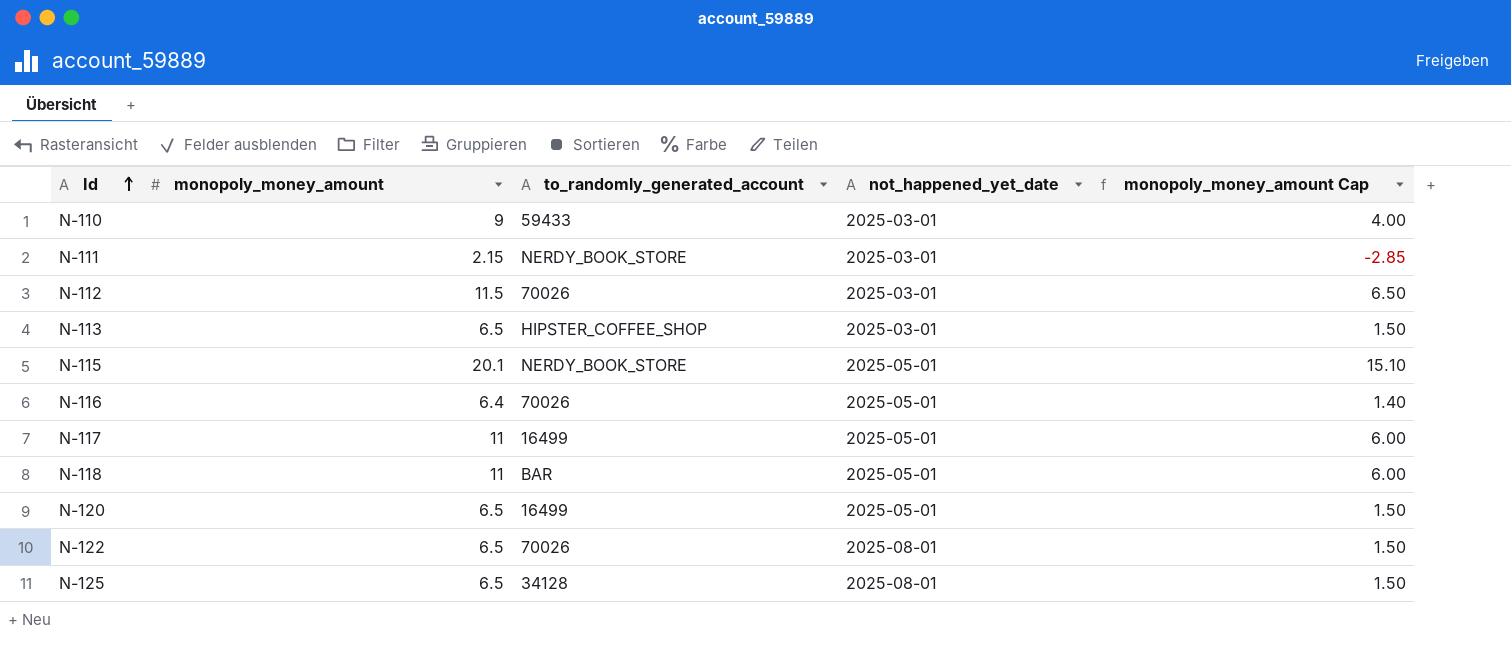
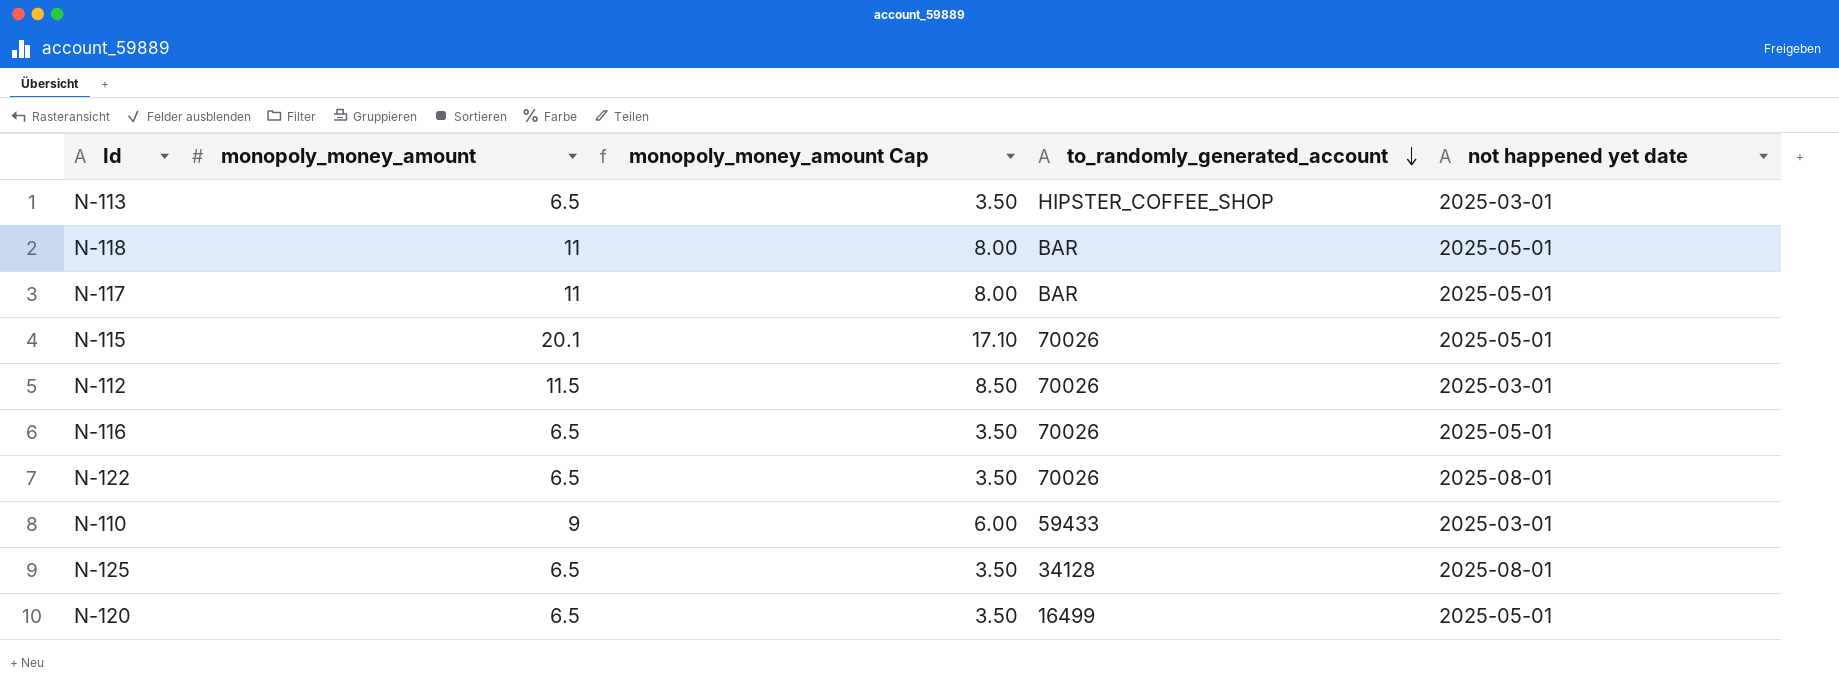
row order: Id ascending -> to_randomly_generated_account descending
column monopoly_money_amount Cap | formula: [monopoly_money_amount] - 5 -> [monopoly_money_amount] - 3
column monopoly_money_amount Cap | position: 5 -> 3
column name: not_happened_yet_date -> not happened yet date
row N-111: 2.15 | NERDY_BOOK_STORE | 2025-03-01 | -2.85 -> none
N-117 | to_randomly_generated_account: 16499 -> BAR
N-115 | to_randomly_generated_account: NERDY_BOOK_STORE -> 70026
N-116 | monopoly_money_amount: 6.4 -> 6.5

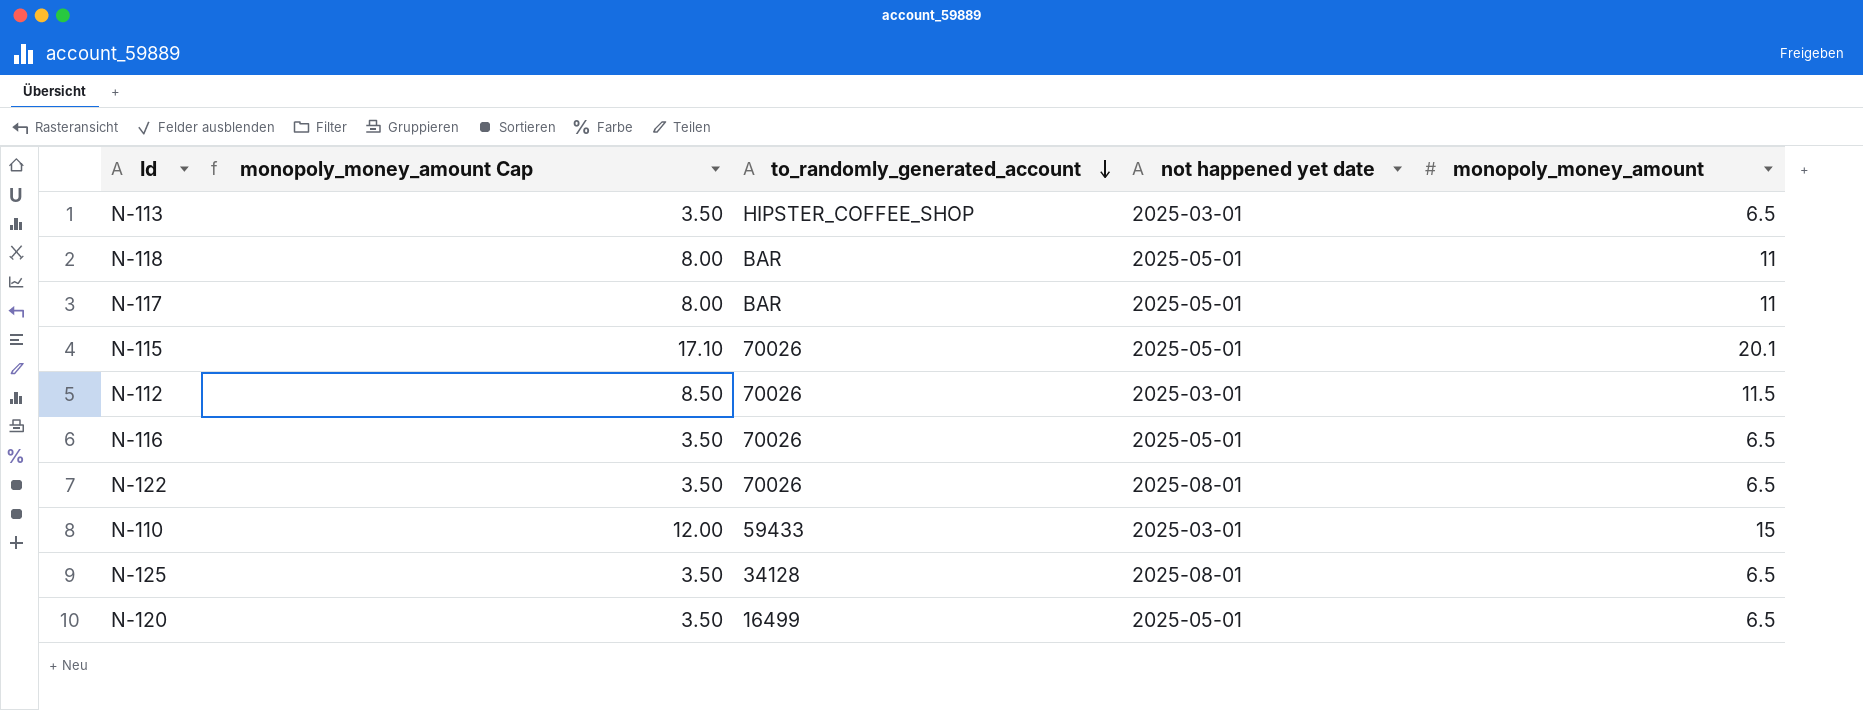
column monopoly_money_amount | position: 2 -> 5
N-110 | monopoly_money_amount Cap: 6.00 -> 12.00
N-110 | monopoly_money_amount: 9 -> 15

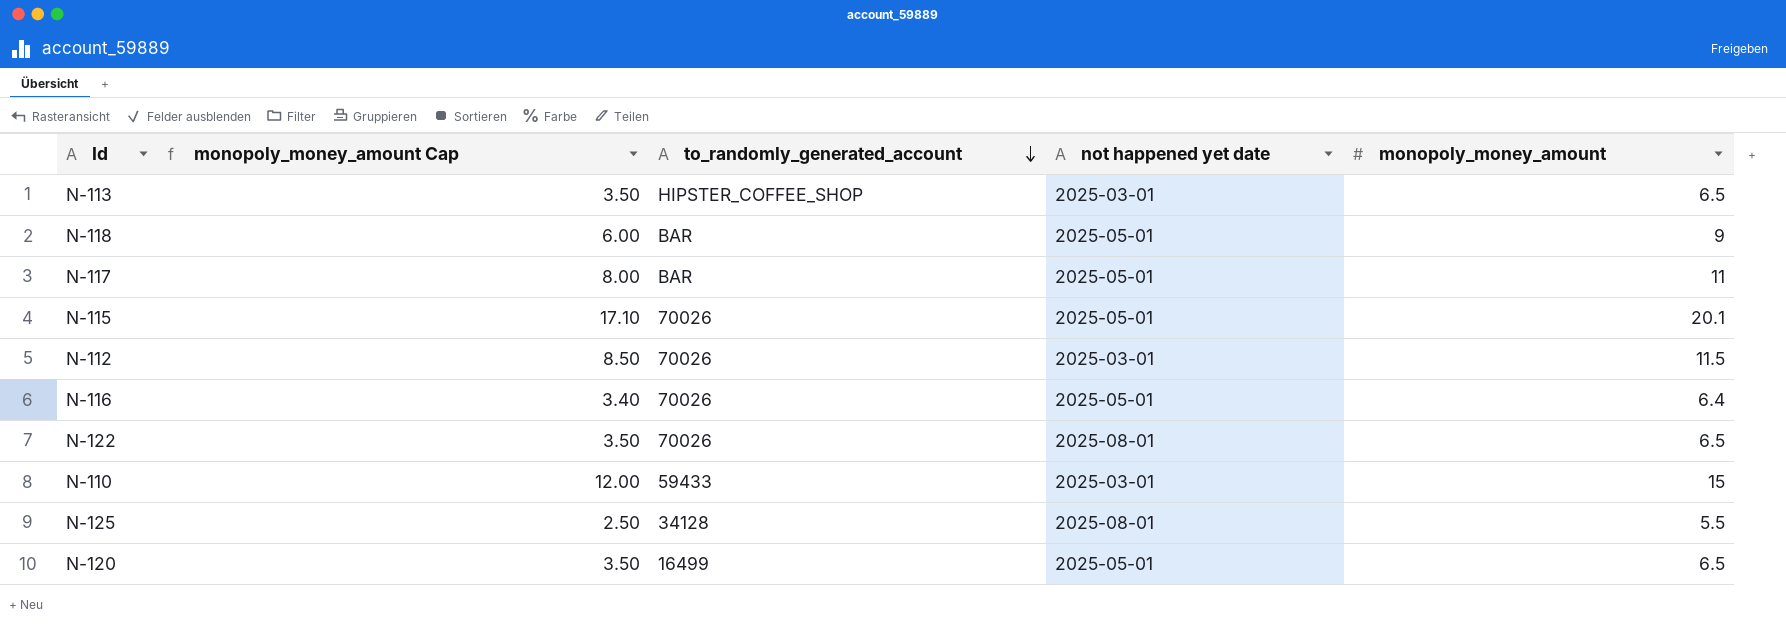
N-118 | monopoly_money_amount Cap: 8.00 -> 6.00
N-118 | monopoly_money_amount: 11 -> 9
N-116 | monopoly_money_amount Cap: 3.50 -> 3.40
N-116 | monopoly_money_amount: 6.5 -> 6.4
N-125 | monopoly_money_amount Cap: 3.50 -> 2.50
N-125 | monopoly_money_amount: 6.5 -> 5.5

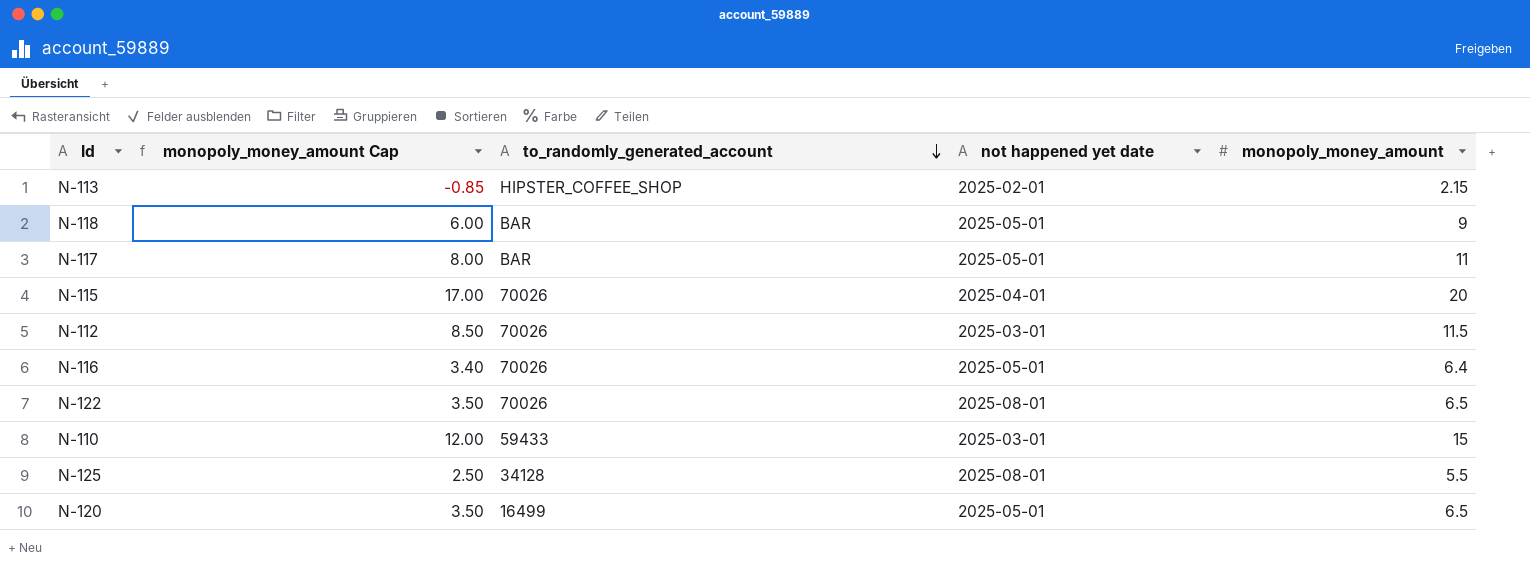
N-113 | monopoly_money_amount Cap: 3.50 -> -0.85
N-113 | not happened yet date: 2025-03-01 -> 2025-02-01
N-113 | monopoly_money_amount: 6.5 -> 2.15
N-115 | monopoly_money_amount Cap: 17.10 -> 17.00
N-115 | not happened yet date: 2025-05-01 -> 2025-04-01
N-115 | monopoly_money_amount: 20.1 -> 20

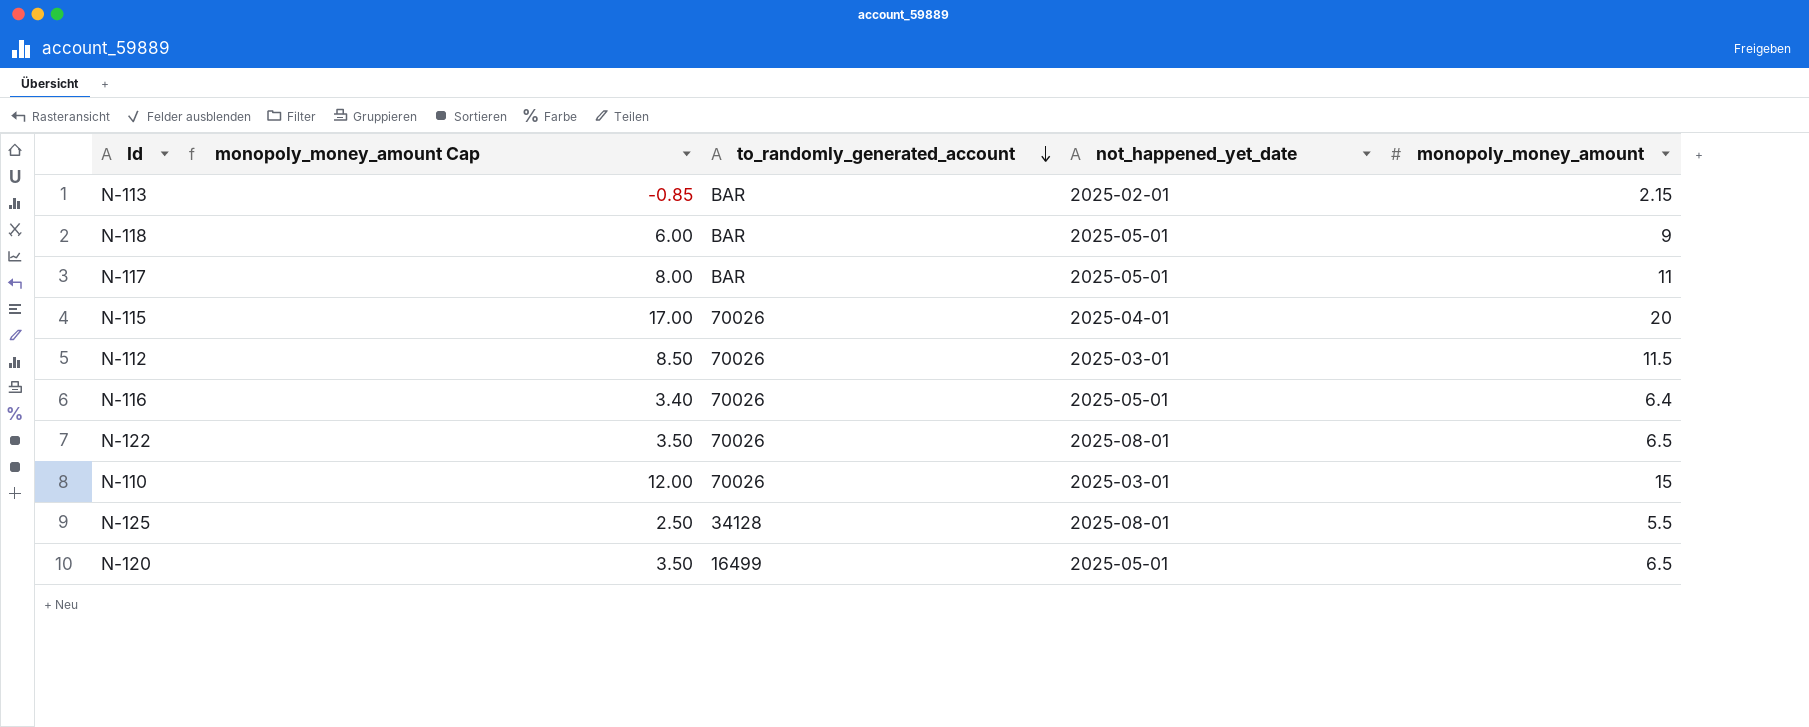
column name: not happened yet date -> not_happened_yet_date
N-113 | to_randomly_generated_account: HIPSTER_COFFEE_SHOP -> BAR
N-110 | to_randomly_generated_account: 59433 -> 70026

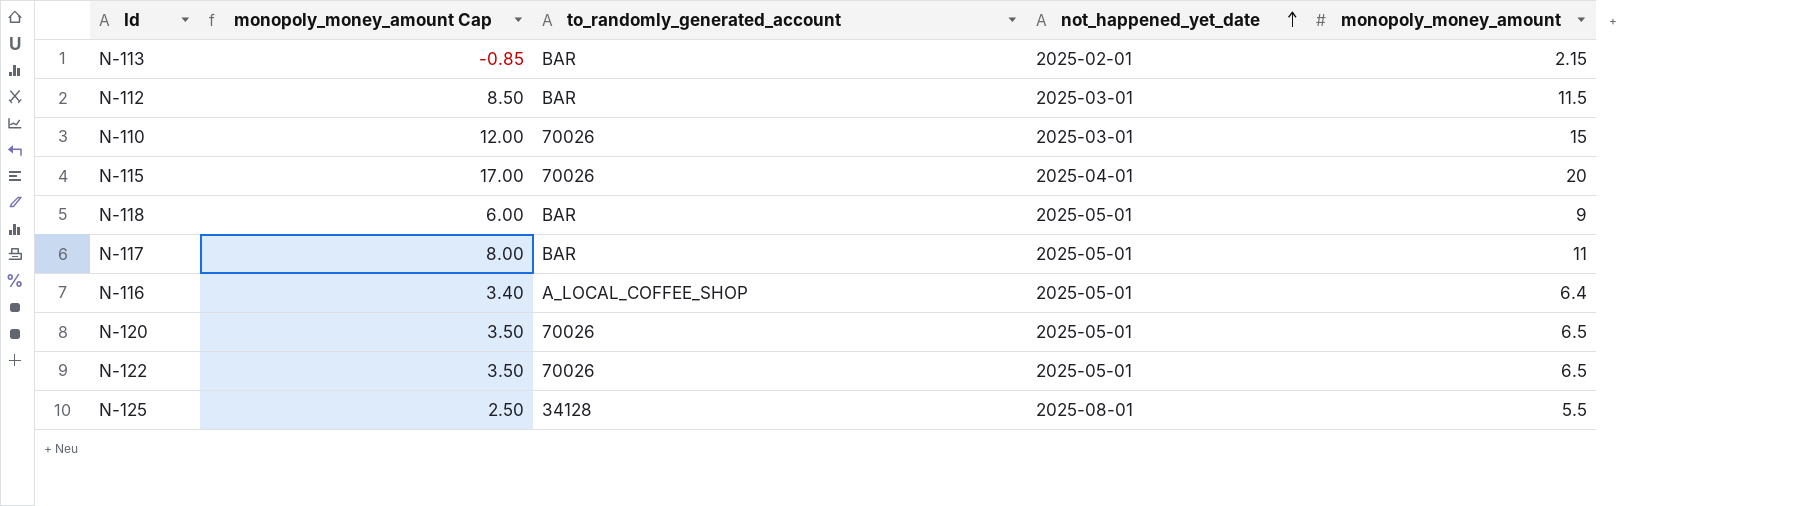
row order: to_randomly_generated_account descending -> not_happened_yet_date ascending
N-112 | to_randomly_generated_account: 70026 -> BAR
N-116 | to_randomly_generated_account: 70026 -> A_LOCAL_COFFEE_SHOP
N-120 | to_randomly_generated_account: 16499 -> 70026
N-122 | not_happened_yet_date: 2025-08-01 -> 2025-05-01

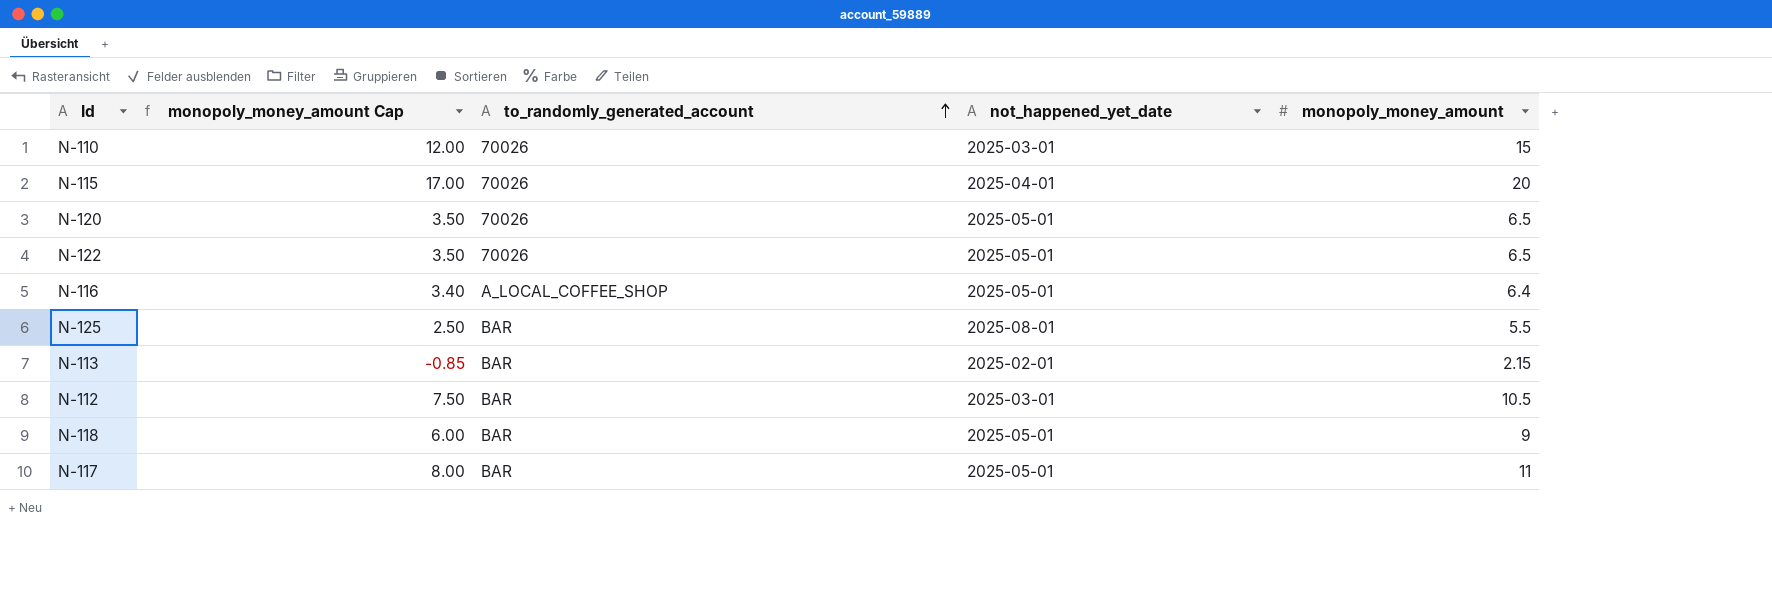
row order: not_happened_yet_date ascending -> to_randomly_generated_account ascending
N-125 | to_randomly_generated_account: 34128 -> BAR
N-112 | monopoly_money_amount Cap: 8.50 -> 7.50
N-112 | monopoly_money_amount: 11.5 -> 10.5

